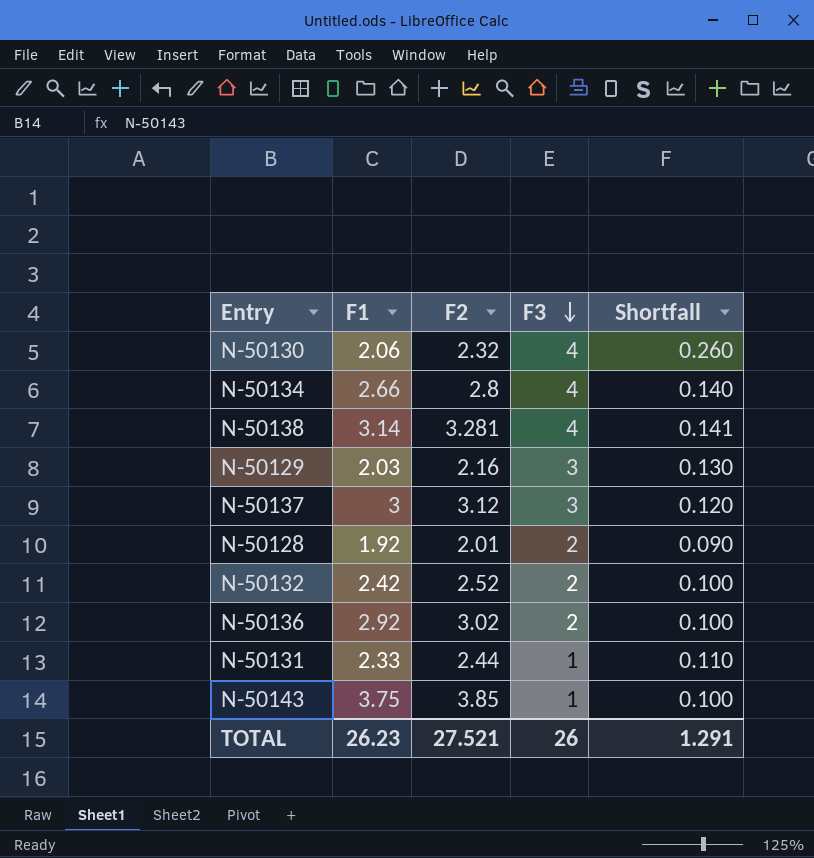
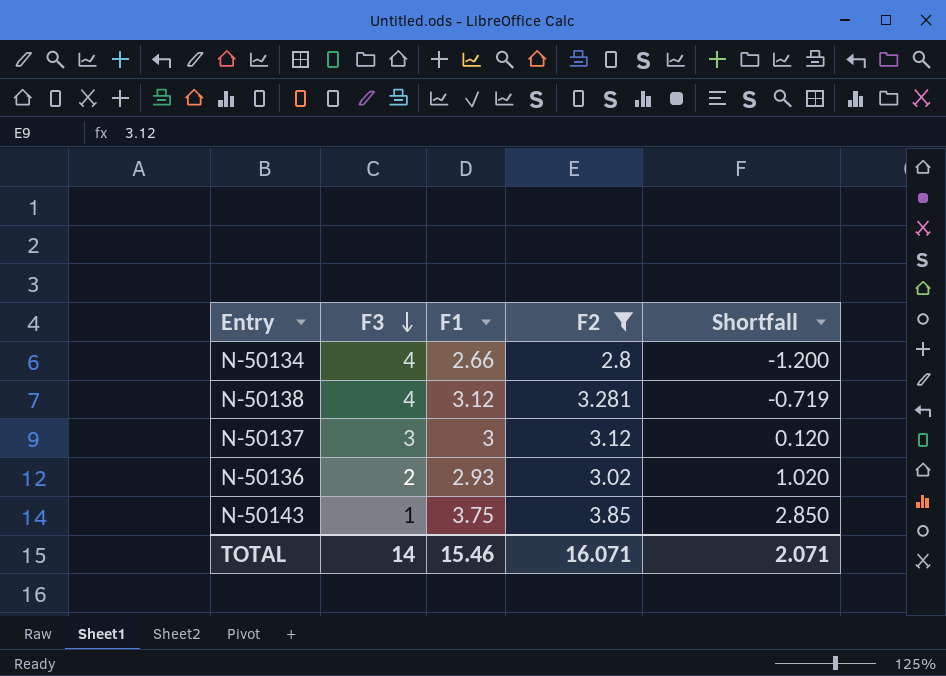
filter: none -> F2 >= 2.8
column F3 | position: 4 -> 2
column Shortfall | formula: [F2] - [F1] -> [F2] - [F3]
N-50138 | F1: 3.14 -> 3.12
N-50136 | F1: 2.92 -> 2.93
TOTAL | F3: 26 -> 14
TOTAL | F1: 26.23 -> 15.46
TOTAL | F2: 27.521 -> 16.071
TOTAL | Shortfall: 1.291 -> 2.071

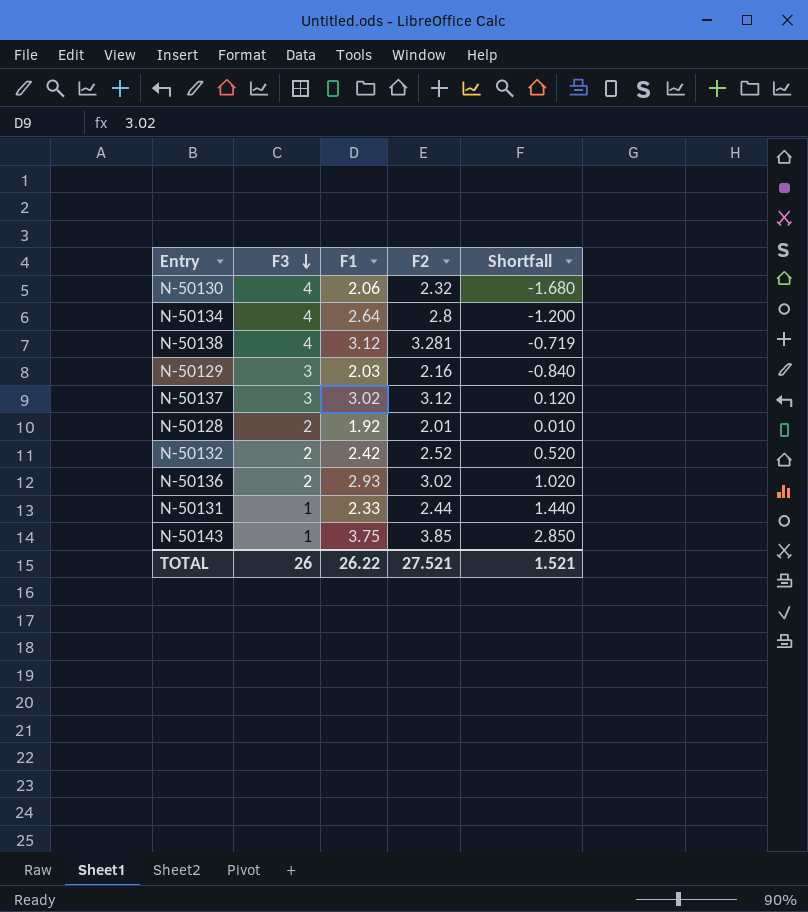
filter: F2 >= 2.8 -> none
N-50134 | F1: 2.66 -> 2.64
N-50137 | F1: 3 -> 3.02
TOTAL | F3: 14 -> 26
TOTAL | F1: 15.46 -> 26.22
TOTAL | F2: 16.071 -> 27.521
TOTAL | Shortfall: 2.071 -> 1.521

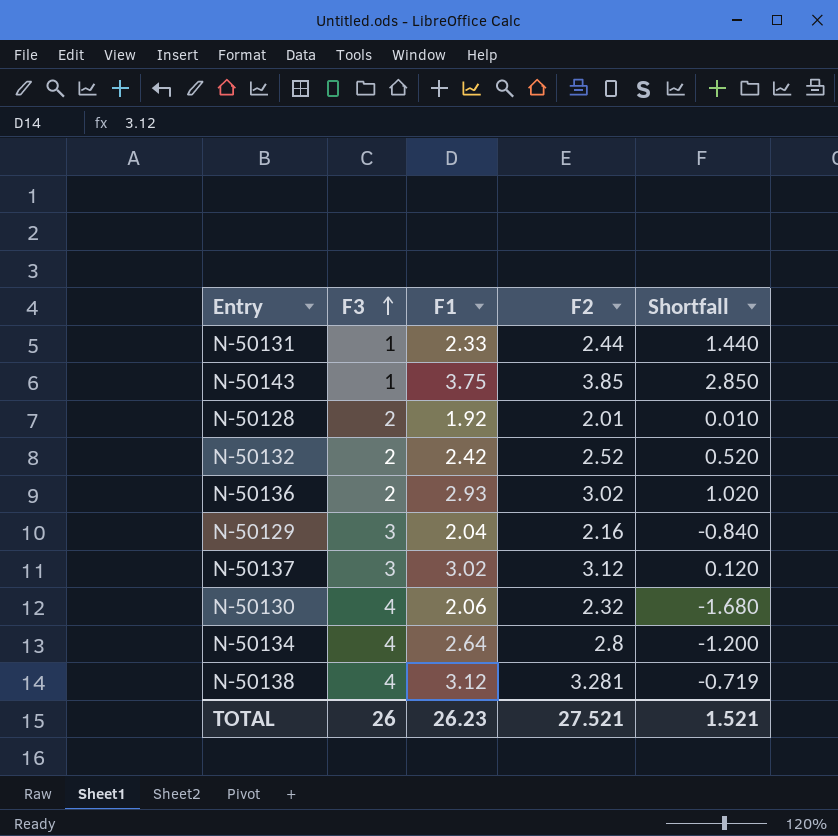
row order: F3 descending -> F3 ascending
N-50129 | F1: 2.03 -> 2.04
TOTAL | F1: 26.22 -> 26.23

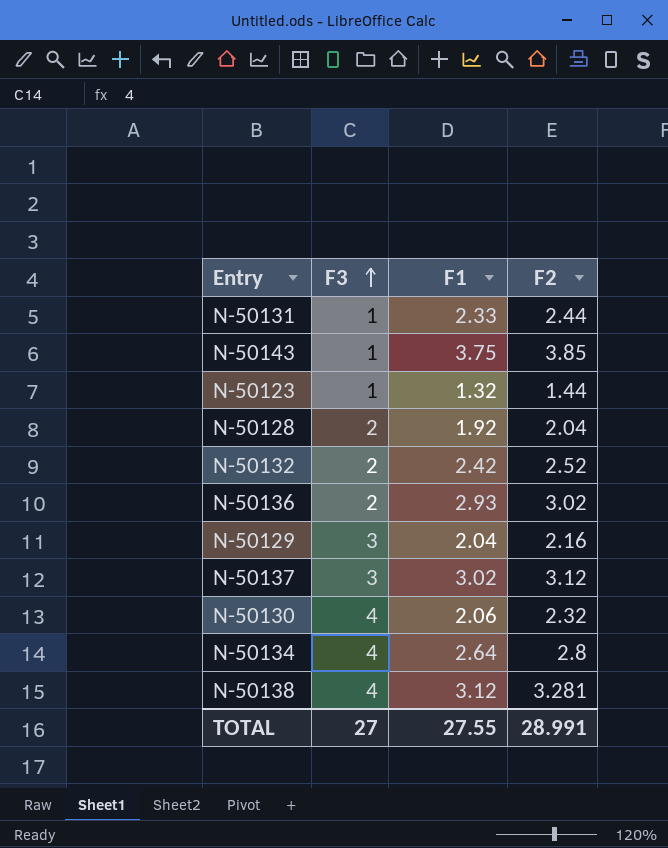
column Shortfall | formula: [F2] - [F3] -> none
row N-50123: none -> 1 | 1.32 | 1.44
N-50128 | F2: 2.01 -> 2.04
TOTAL | F3: 26 -> 27
TOTAL | F1: 26.23 -> 27.55
TOTAL | F2: 27.521 -> 28.991

